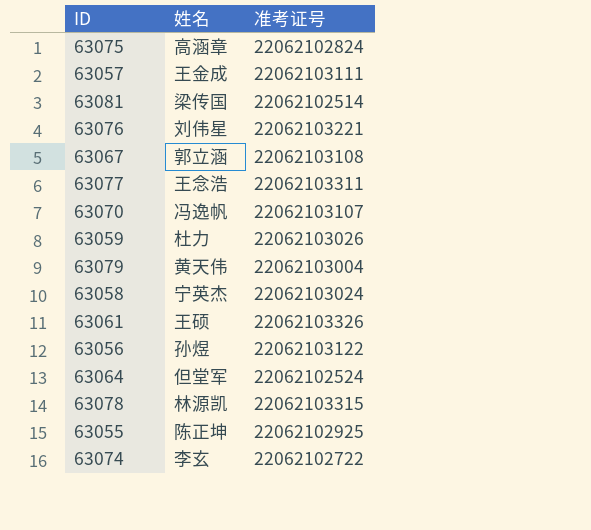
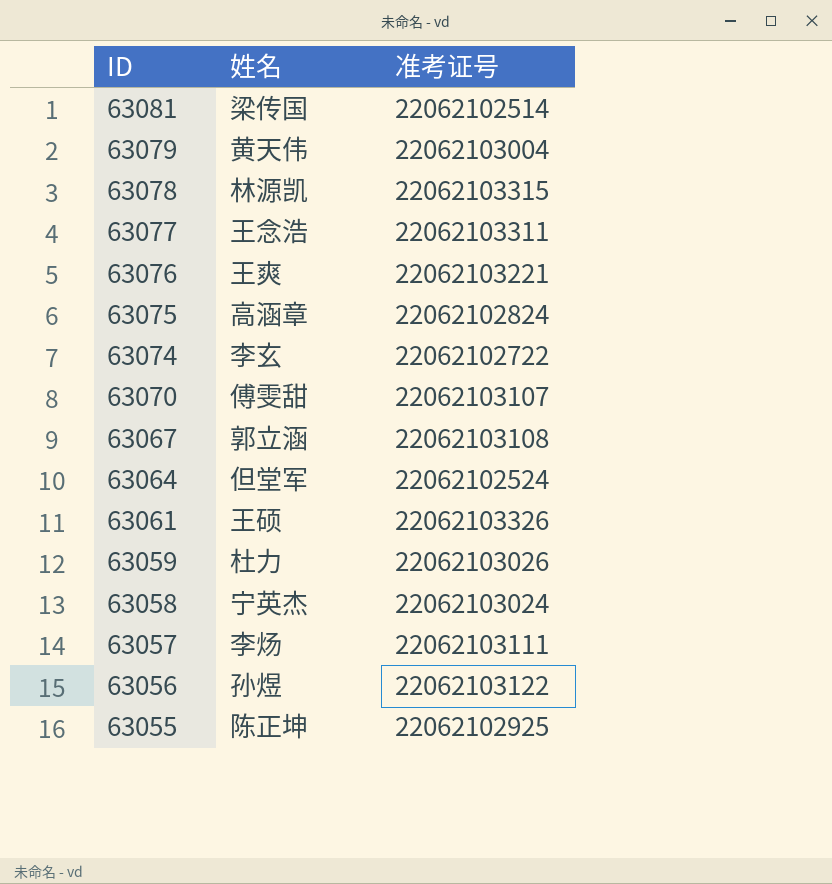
row order: none -> ID descending
63076 | 姓名: 刘伟星 -> 王爽
63070 | 姓名: 冯逸帆 -> 傅雯甜
63057 | 姓名: 王金成 -> 李炀

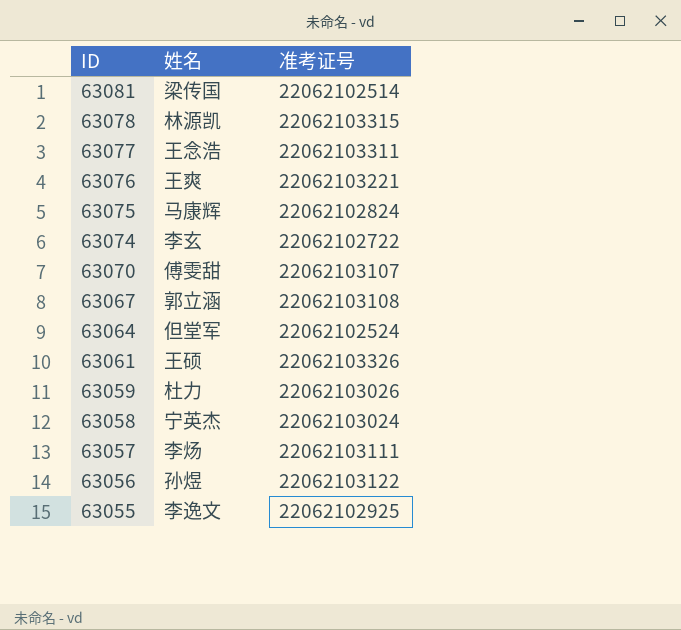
row 63079: 黄天伟 | 22062103004 -> none
63075 | 姓名: 高涵章 -> 马康辉
63055 | 姓名: 陈正坤 -> 李逸文

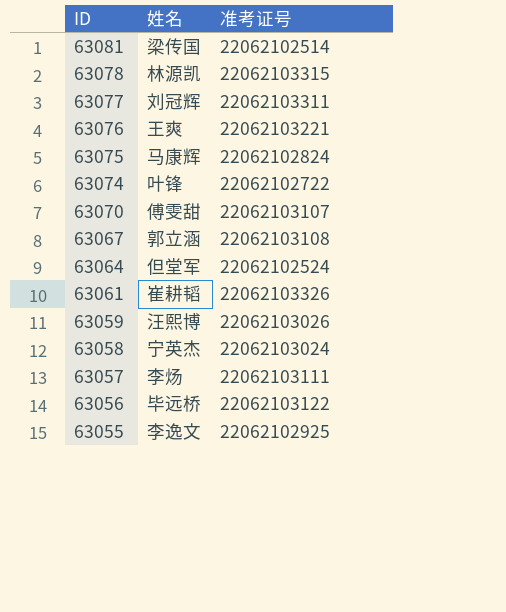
63077 | 姓名: 王念浩 -> 刘冠辉
63074 | 姓名: 李玄 -> 叶锋
63061 | 姓名: 王硕 -> 崔耕韬
63059 | 姓名: 杜力 -> 汪熙博
63056 | 姓名: 孙煜 -> 毕远桥

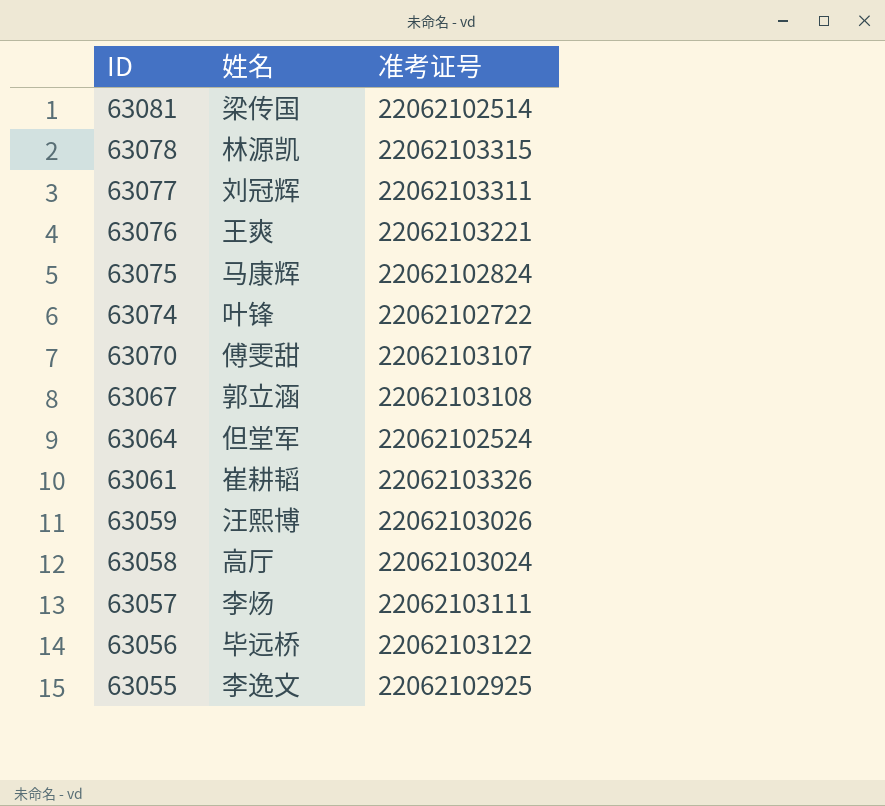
63058 | 姓名: 宁英杰 -> 高厅

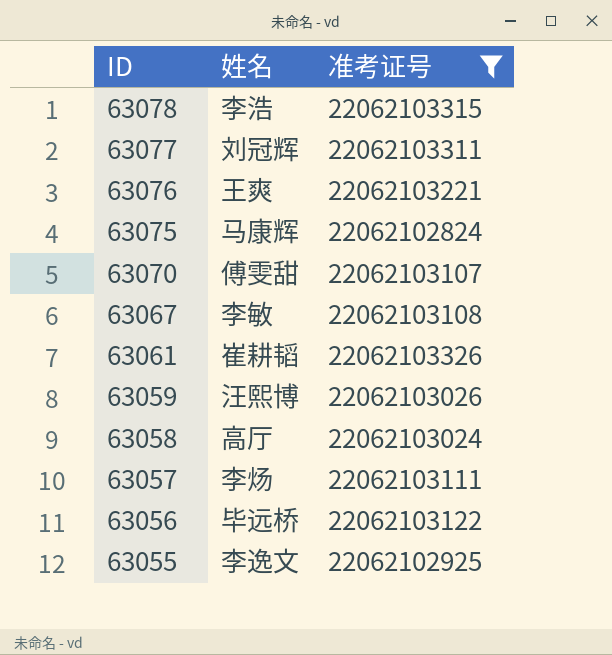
filter: none -> 准考证号 >= 22062102824
63078 | 姓名: 林源凯 -> 李浩
63067 | 姓名: 郭立涵 -> 李敏

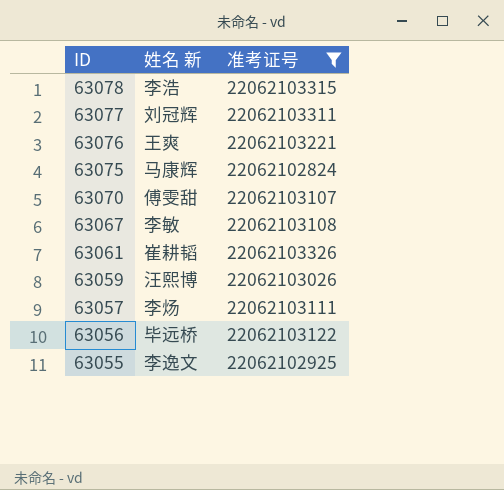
column name: 姓名 -> 姓名 新
row 63058: 高厅 | 22062103024 -> none

